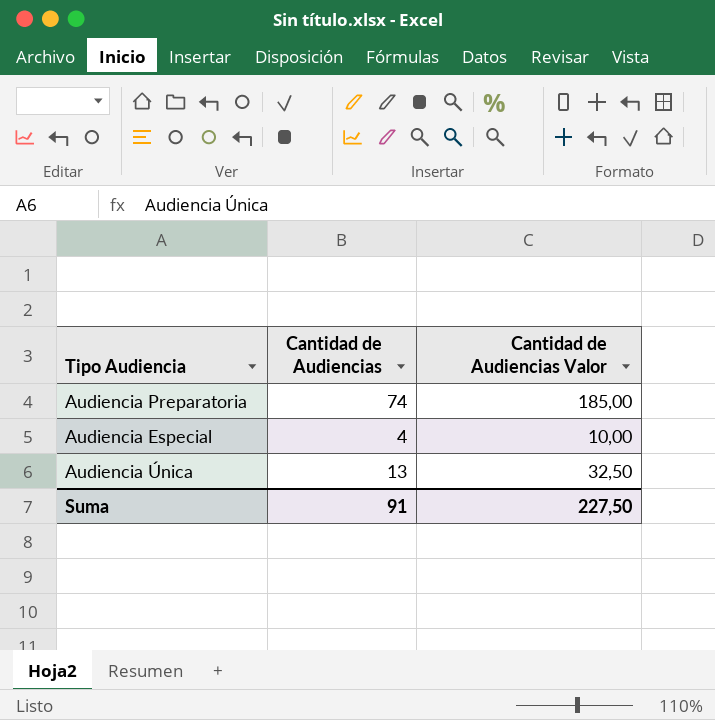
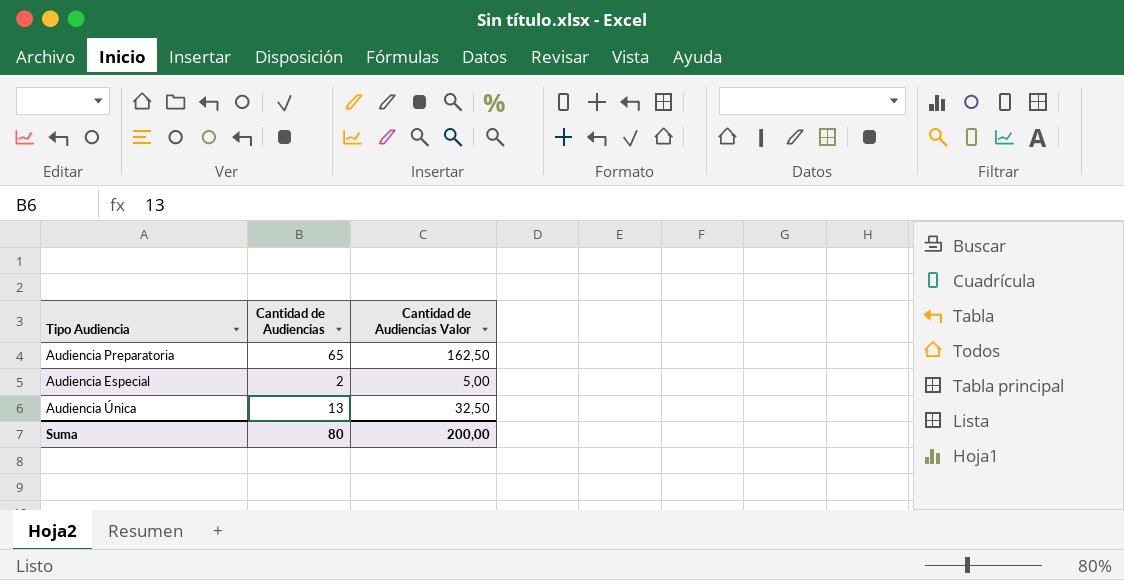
Audiencia Preparatoria | Cantidad de Audiencias: 74 -> 65
Audiencia Preparatoria | Cantidad de Audiencias Valor: 185,00 -> 162,50
Audiencia Especial | Cantidad de Audiencias: 4 -> 2
Audiencia Especial | Cantidad de Audiencias Valor: 10,00 -> 5,00
Suma | Cantidad de Audiencias: 91 -> 80
Suma | Cantidad de Audiencias Valor: 227,50 -> 200,00

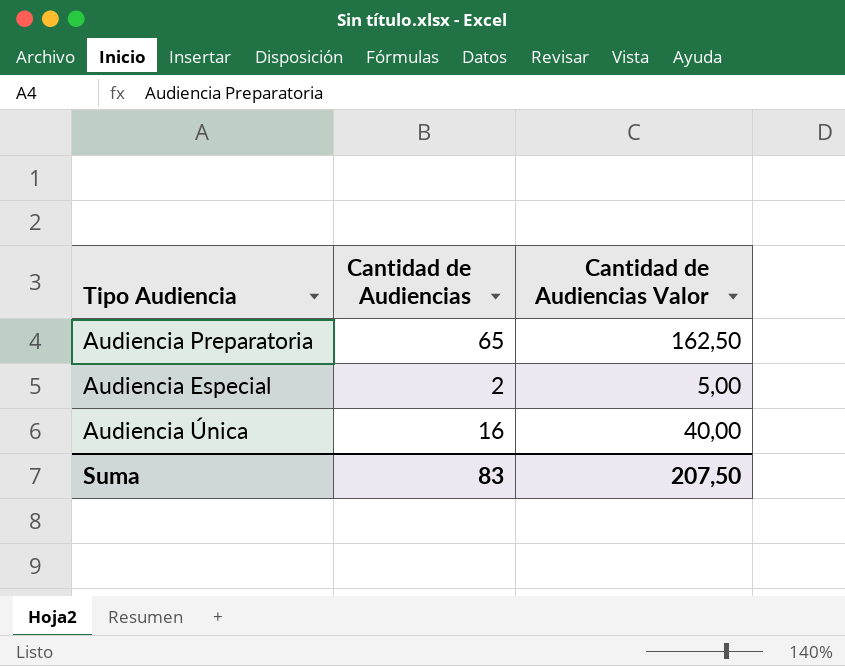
Audiencia Única | Cantidad de Audiencias: 13 -> 16
Audiencia Única | Cantidad de Audiencias Valor: 32,50 -> 40,00
Suma | Cantidad de Audiencias: 80 -> 83
Suma | Cantidad de Audiencias Valor: 200,00 -> 207,50

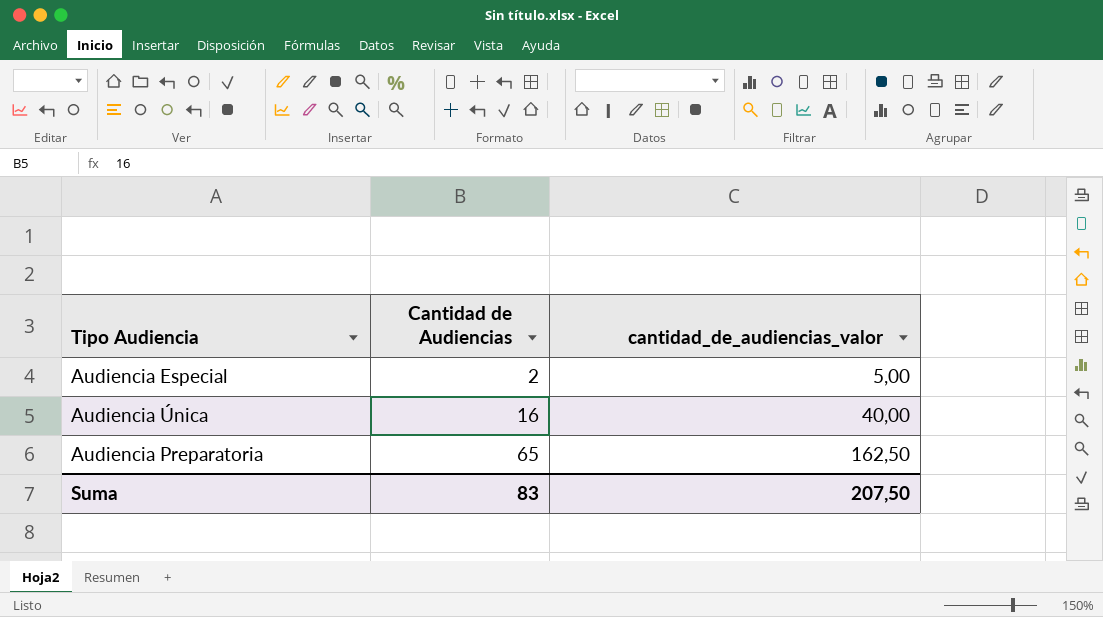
row order: none -> Cantidad de Audiencias ascending
column name: Cantidad de Audiencias Valor -> cantidad_de_audiencias_valor

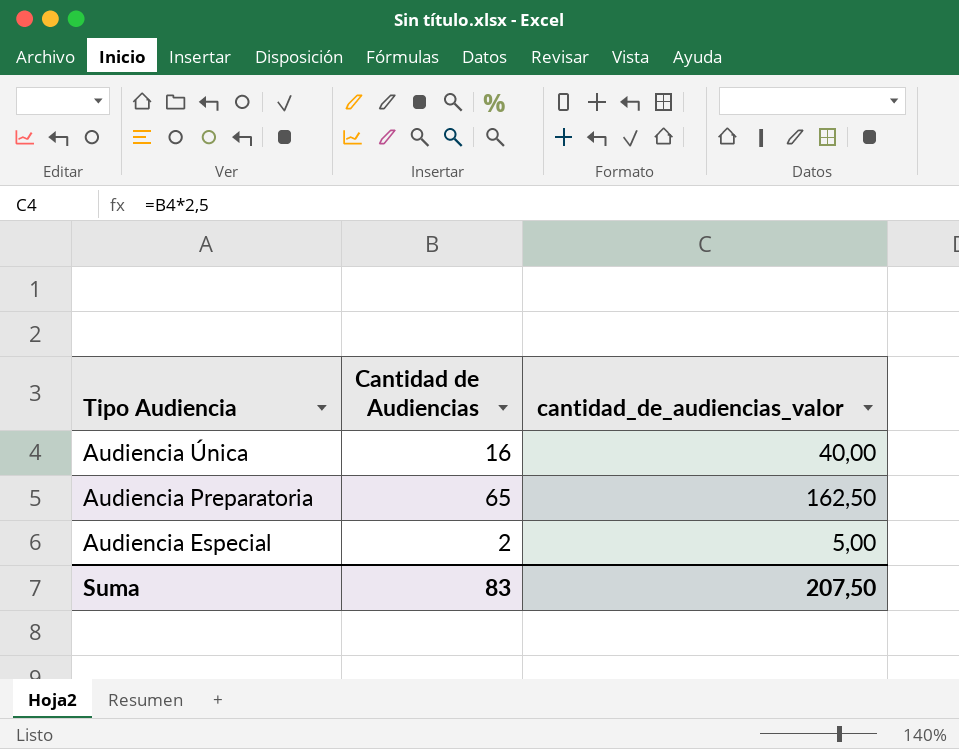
row order: Cantidad de Audiencias ascending -> Tipo Audiencia descending

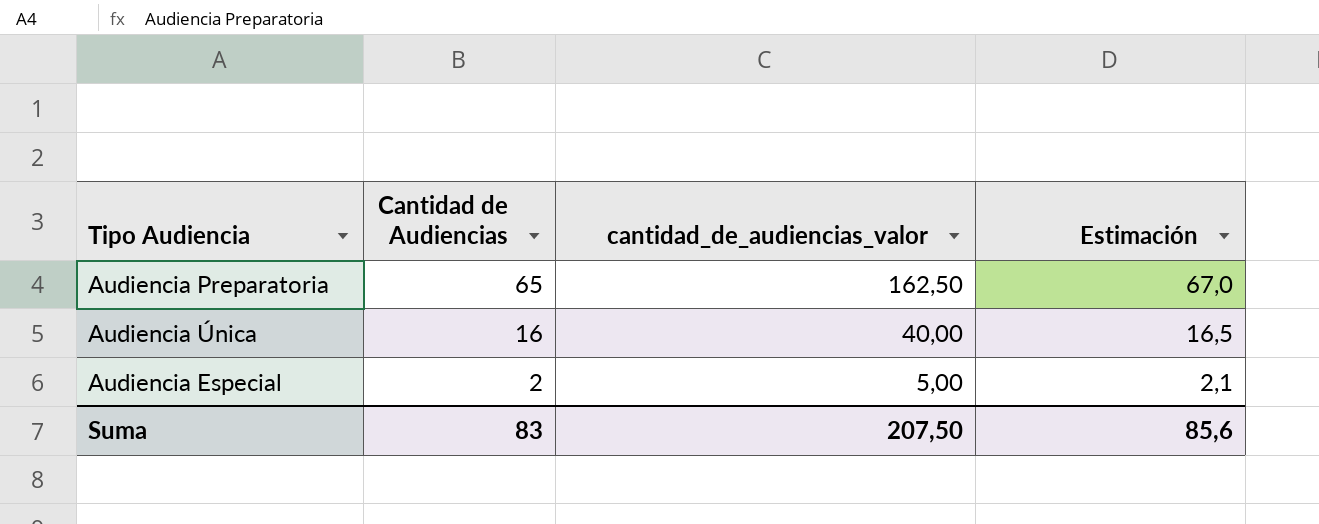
row order: Tipo Audiencia descending -> Cantidad de Audiencias descending
column Estimación | formula: none -> [Cantidad de Audiencias] * 1,03

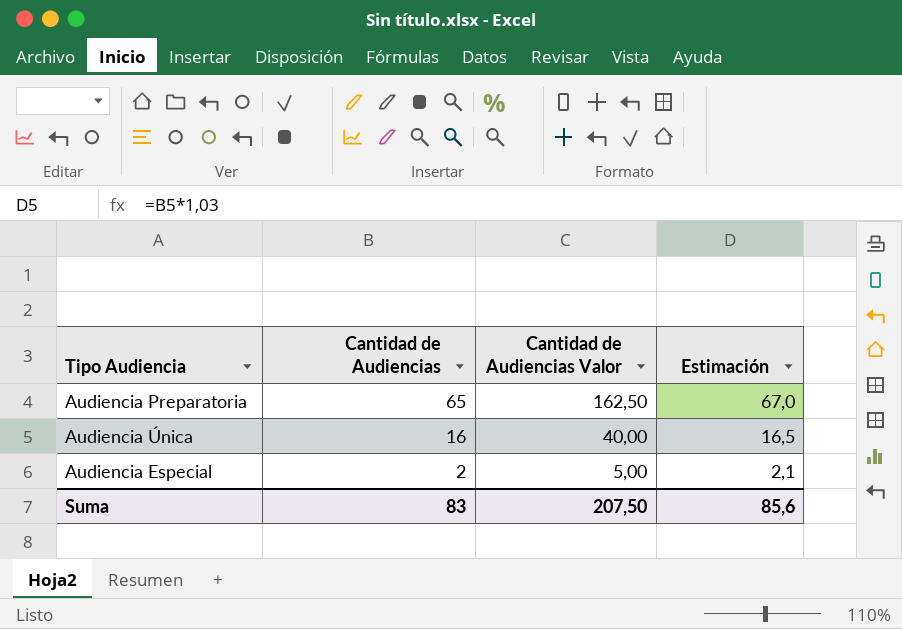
column name: cantidad_de_audiencias_valor -> Cantidad de Audiencias Valor

